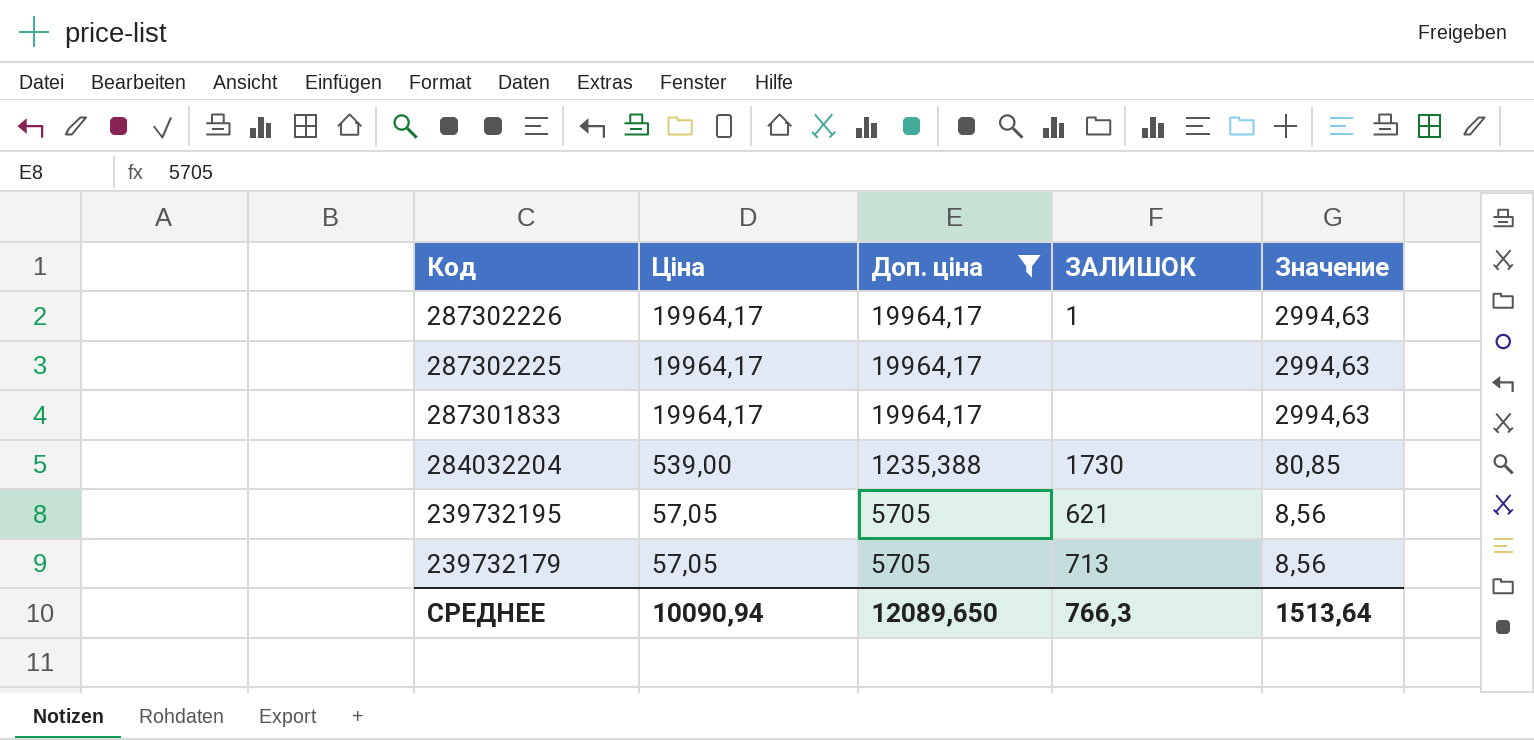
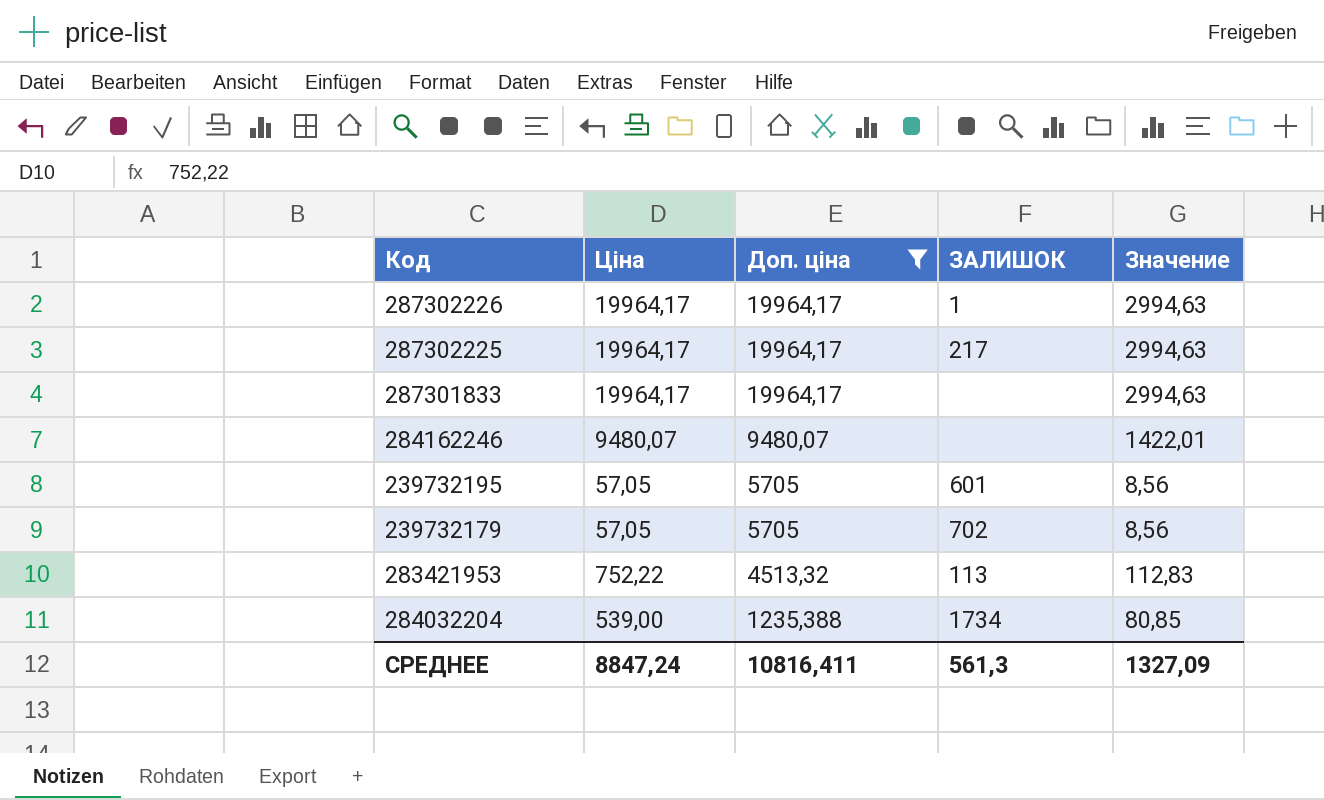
row order: Код descending -> Доп. ціна descending
287302225 | ЗАЛИШОК: none -> 217
row 284162246: none -> 9480,07 | 9480,07 | none | 1422,01
239732195 | ЗАЛИШОК: 621 -> 601
239732179 | ЗАЛИШОК: 713 -> 702
row 283421953: none -> 752,22 | 4513,32 | 113 | 112,83
284032204 | ЗАЛИШОК: 1730 -> 1734
СРЕДНЕЕ | Ціна: 10090,94 -> 8847,24
СРЕДНЕЕ | Доп. ціна: 12089,650 -> 10816,411
СРЕДНЕЕ | ЗАЛИШОК: 766,3 -> 561,3
СРЕДНЕЕ | Значение: 1513,64 -> 1327,09

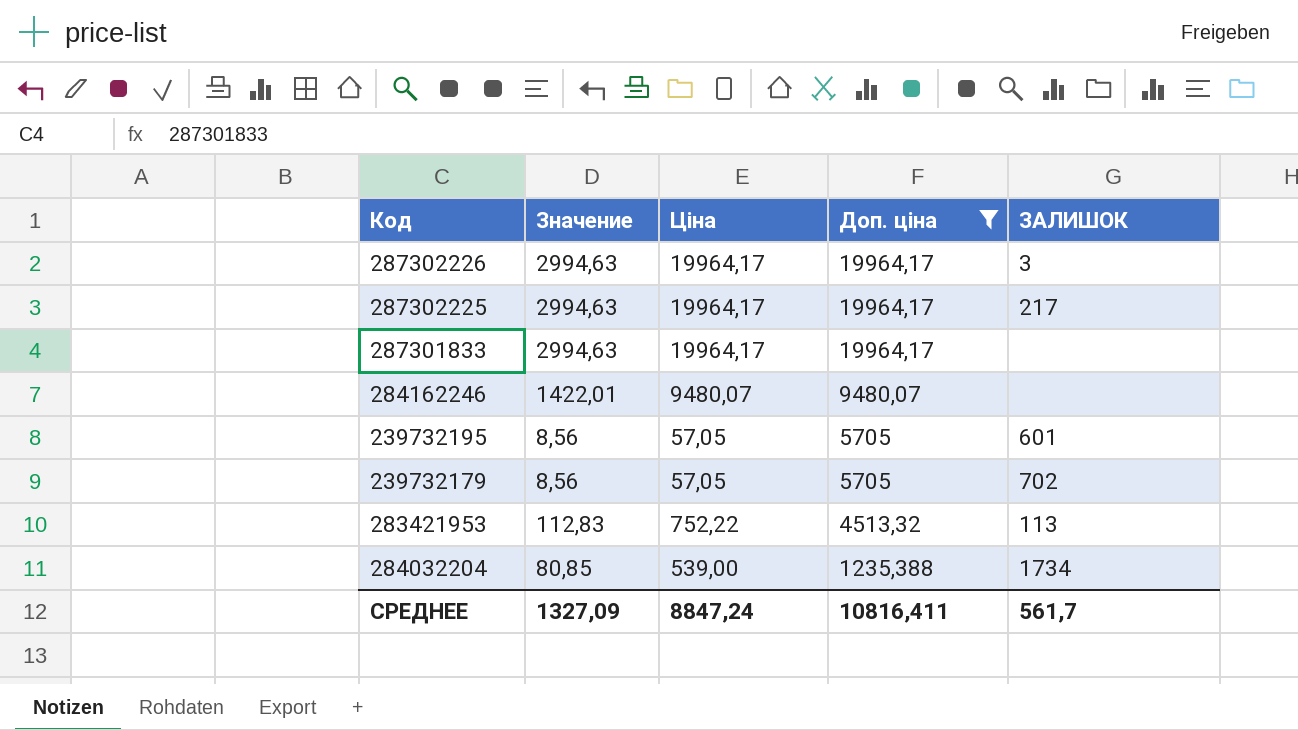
column Значение | position: 5 -> 2
287302226 | ЗАЛИШОК: 1 -> 3
СРЕДНЕЕ | ЗАЛИШОК: 561,3 -> 561,7

